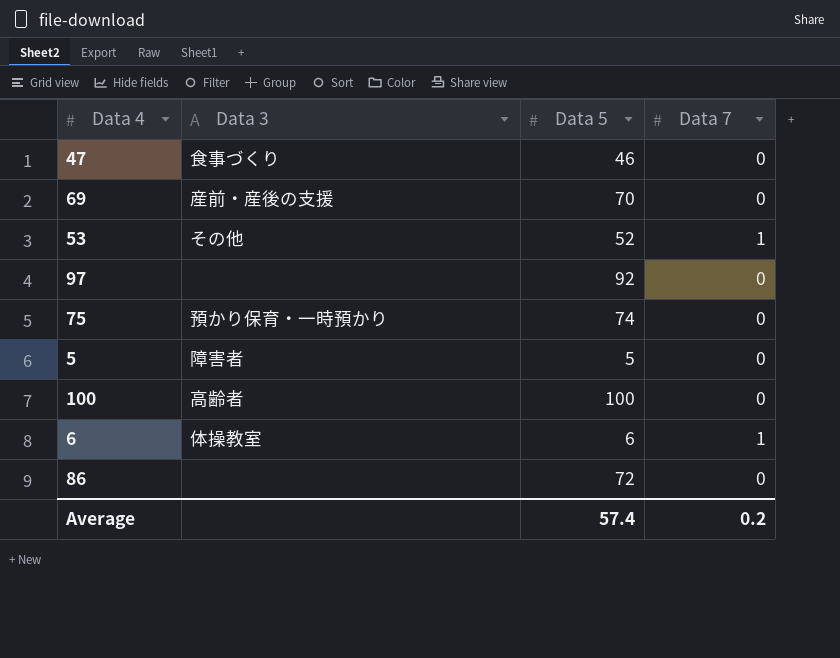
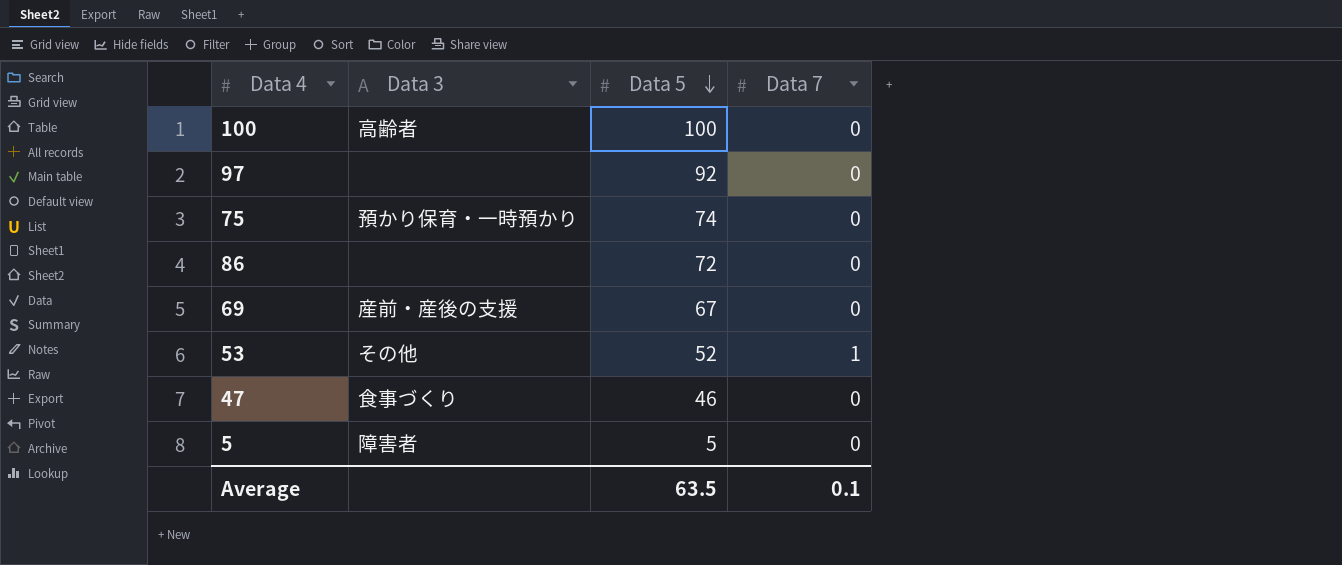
row order: none -> Data 5 descending
row 6: 体操教室 | 6 | 1 -> none
69 | Data 5: 70 -> 67
Average | Data 5: 57.4 -> 63.5
Average | Data 7: 0.2 -> 0.1

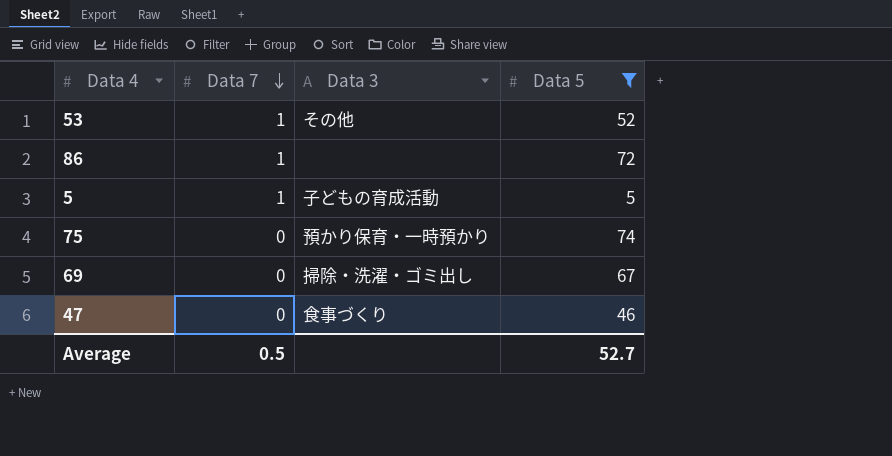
filter: none -> Data 5 <= 74
row order: Data 5 descending -> Data 7 descending
column Data 7 | position: 4 -> 2
86 | Data 7: 0 -> 1
5 | Data 7: 0 -> 1
5 | Data 3: 障害者 -> 子どもの育成活動
69 | Data 3: 産前・産後の支援 -> 掃除・洗濯・ゴミ出し
Average | Data 7: 0.1 -> 0.5
Average | Data 5: 63.5 -> 52.7

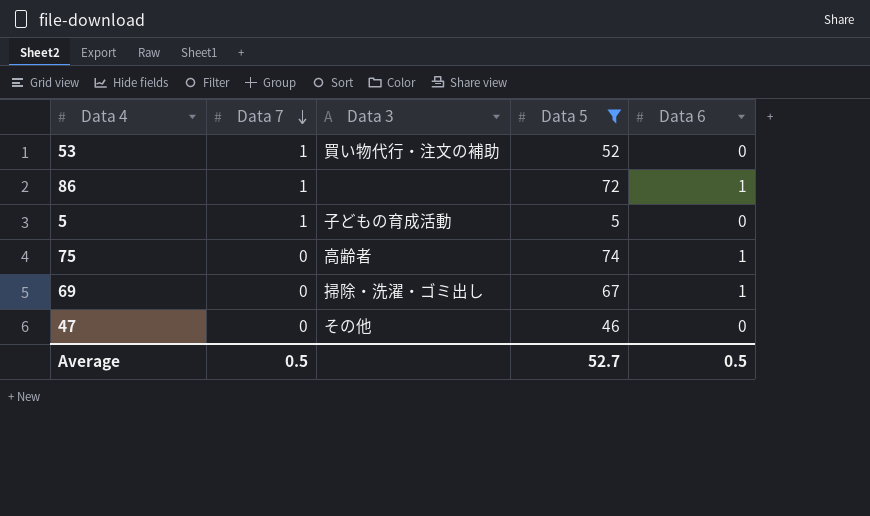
column Data 6 | position: none -> 5
53 | Data 3: その他 -> 買い物代行・注文の補助
75 | Data 3: 預かり保育・一時預かり -> 高齢者
47 | Data 3: 食事づくり -> その他

